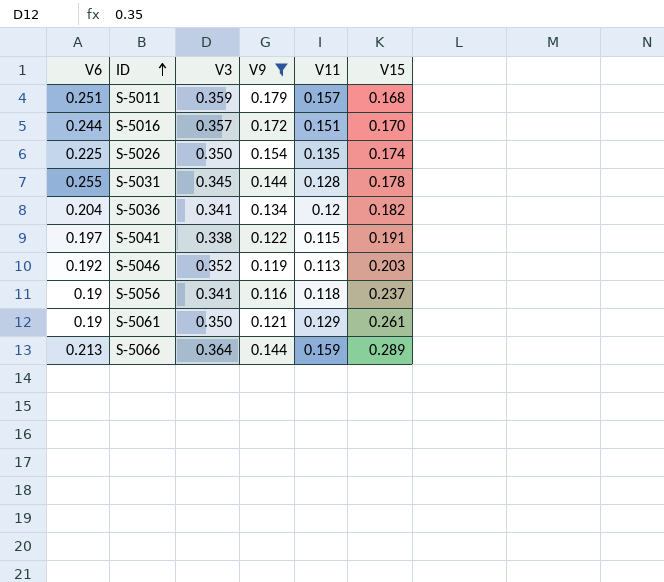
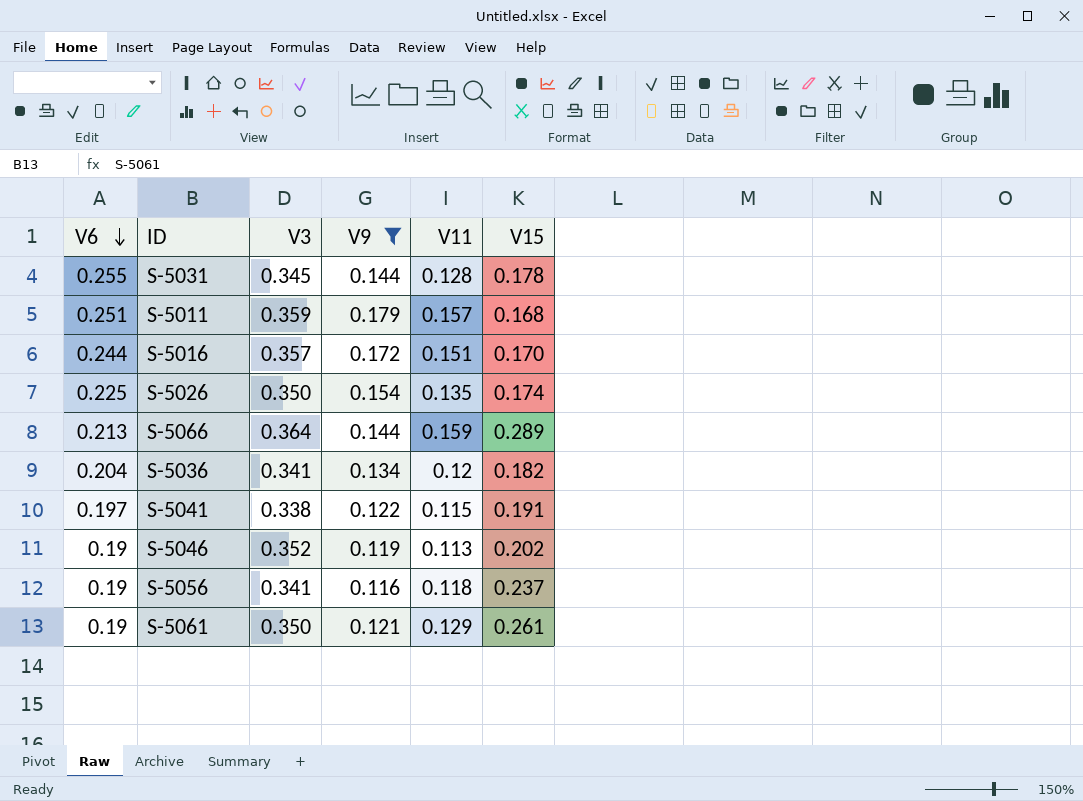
row order: ID ascending -> V6 descending
S-5046 | V6: 0.192 -> 0.19
S-5046 | V15: 0.203 -> 0.202

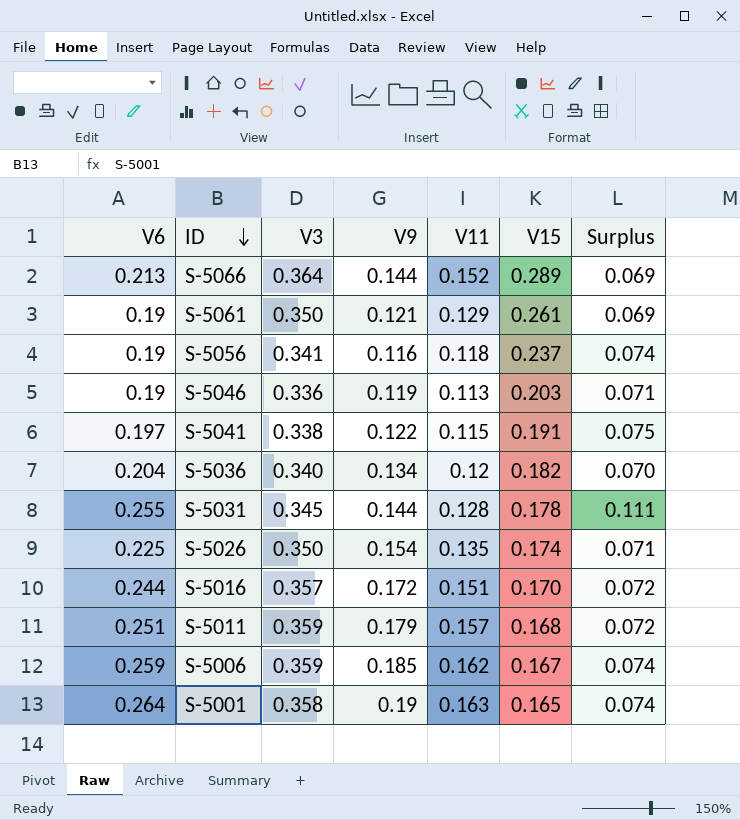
filter: V9 <= 0.179 -> none
row order: V6 descending -> ID descending
column Surplus | formula: none -> [V6] - [V9]
S-5066 | V11: 0.159 -> 0.152
S-5046 | V3: 0.352 -> 0.336
S-5046 | V15: 0.202 -> 0.203
S-5036 | V3: 0.341 -> 0.340

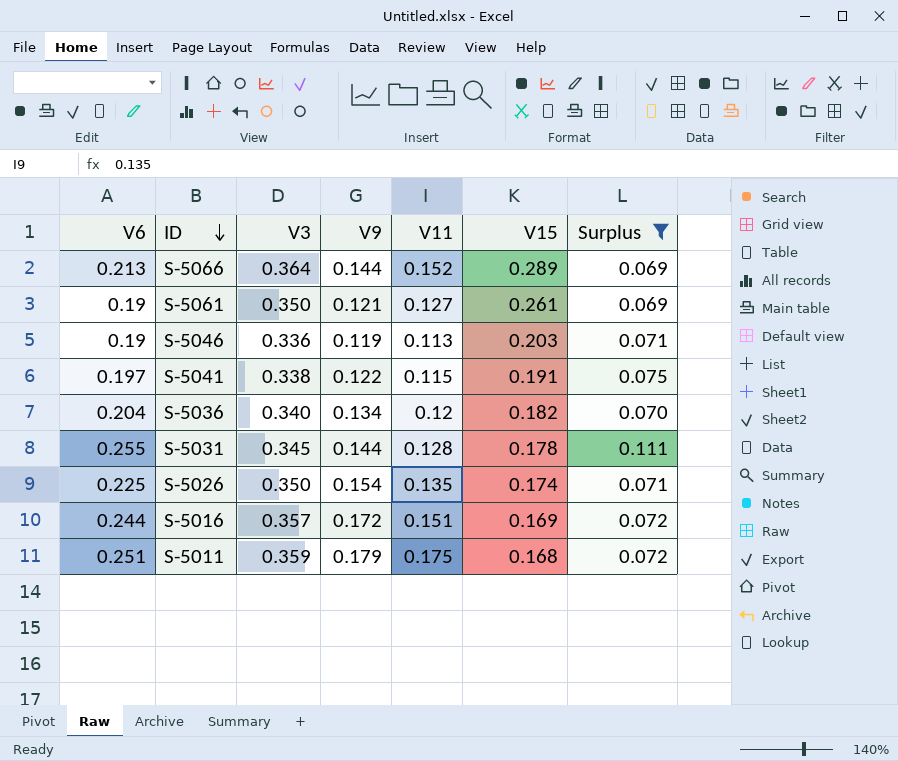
filter: none -> Surplus != 0.074
S-5061 | V11: 0.129 -> 0.127
S-5016 | V15: 0.170 -> 0.169
S-5011 | V11: 0.157 -> 0.175

